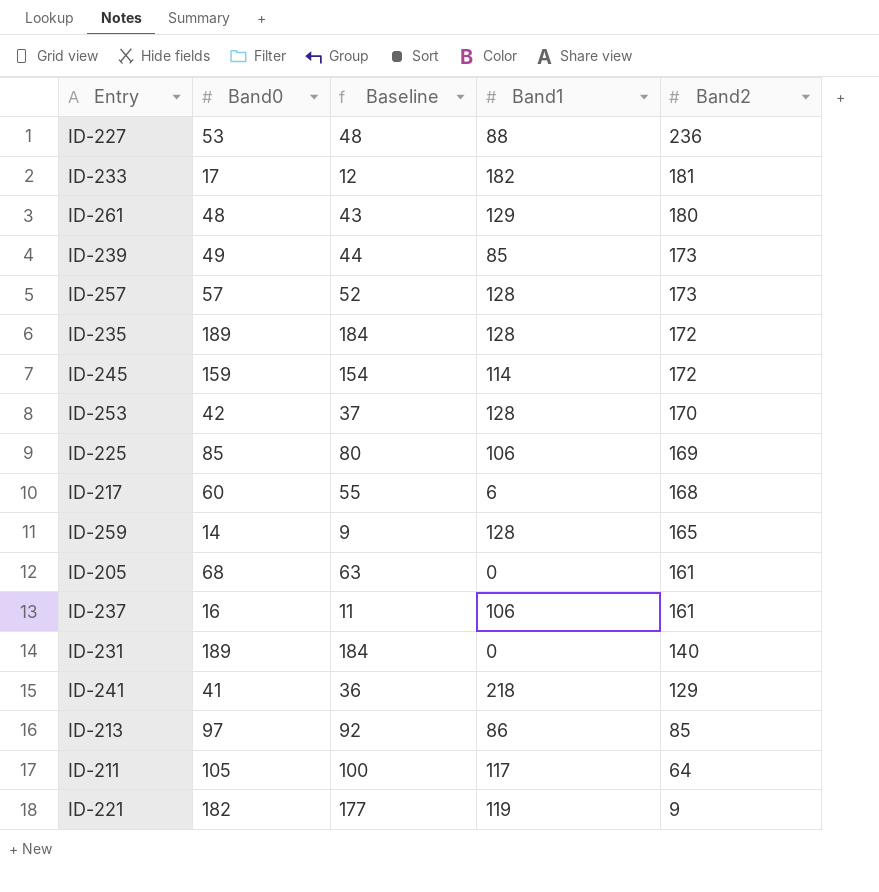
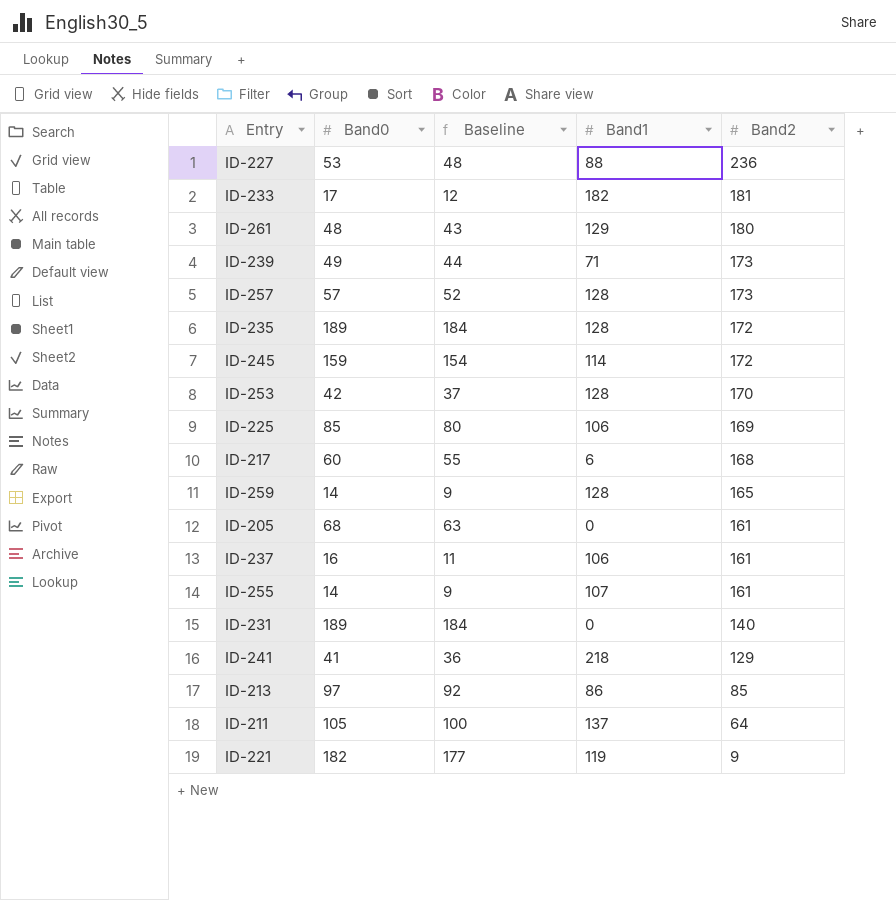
ID-239 | Band1: 85 -> 71
row ID-255: none -> 14 | 9 | 107 | 161
ID-211 | Band1: 117 -> 137

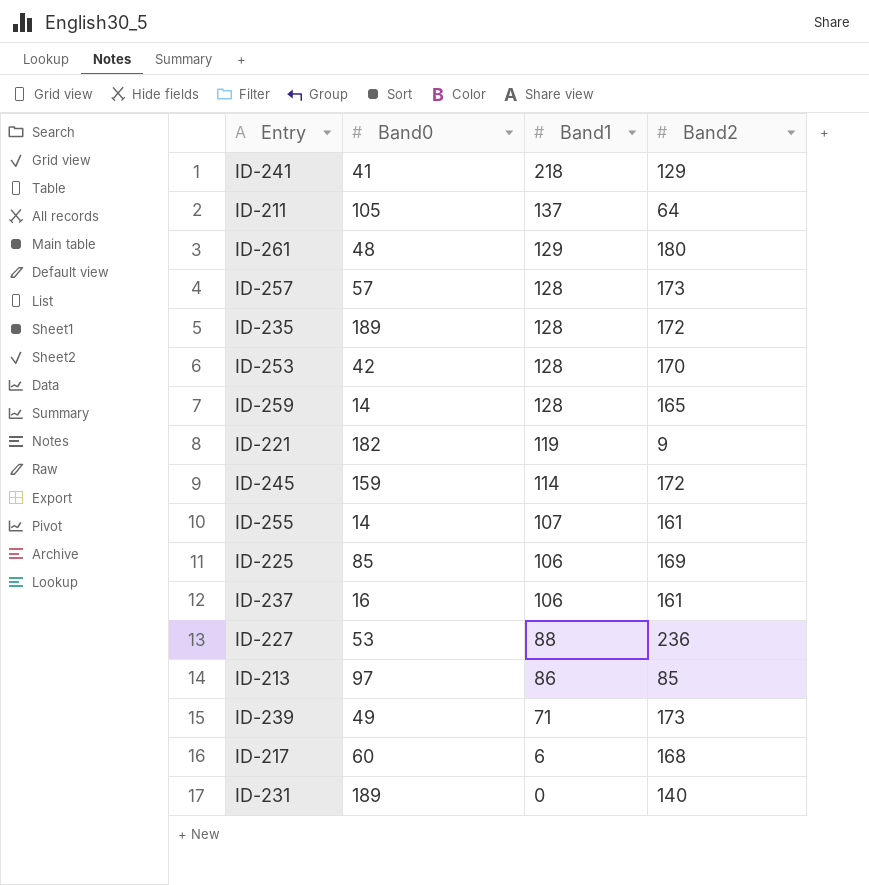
row order: Band2 descending -> Band1 descending
column Baseline | formula: [Band0] - 5 -> none
row ID-233: 17 | 12 | 182 | 181 -> none
row ID-205: 68 | 63 | 0 | 161 -> none

